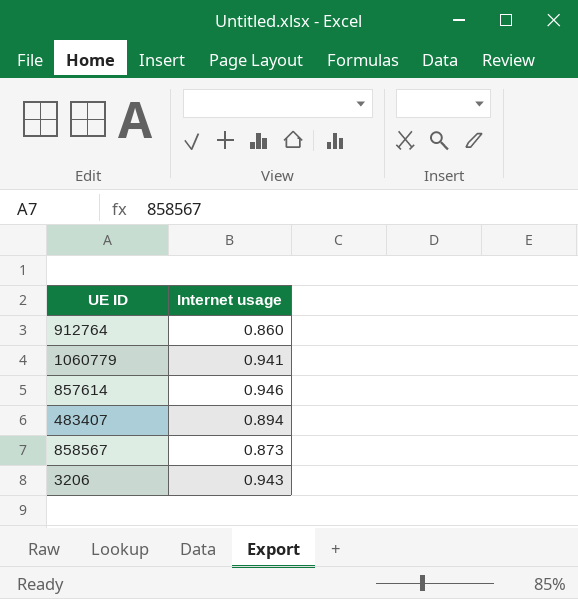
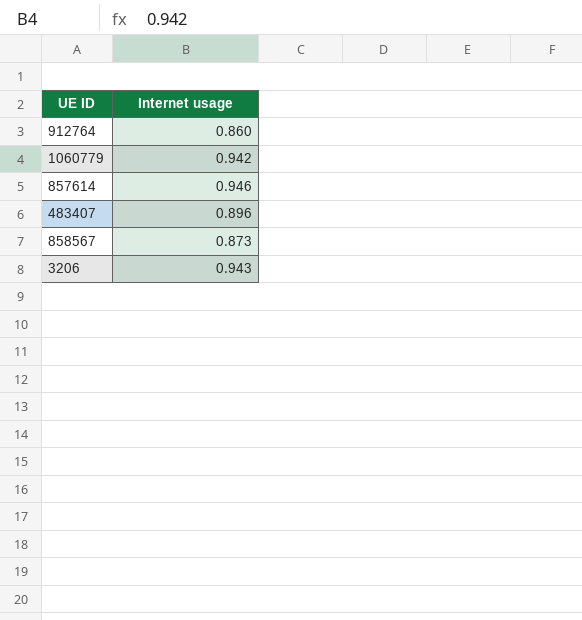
1060779 | Internet usage: 0.941 -> 0.942
483407 | Internet usage: 0.894 -> 0.896

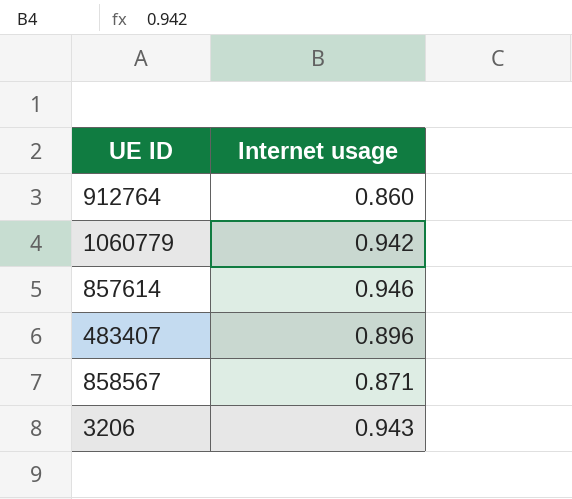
858567 | Internet usage: 0.873 -> 0.871

